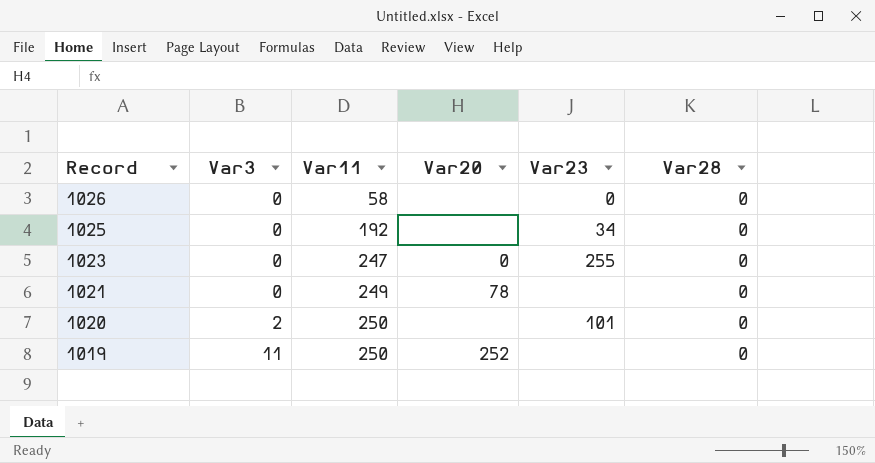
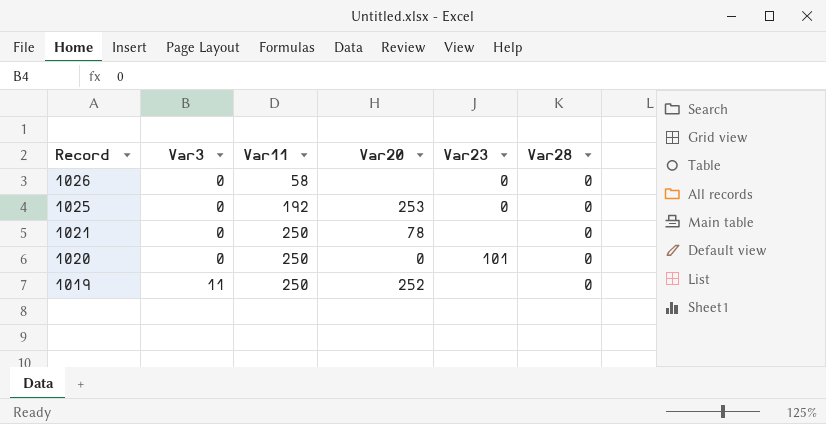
row 1023: 0 | 247 | 0 | 255 | 0 -> none
1025 | Var20: none -> 253
1025 | Var23: 34 -> 0
1021 | Var11: 249 -> 250
1020 | Var3: 2 -> 0
1020 | Var20: none -> 0

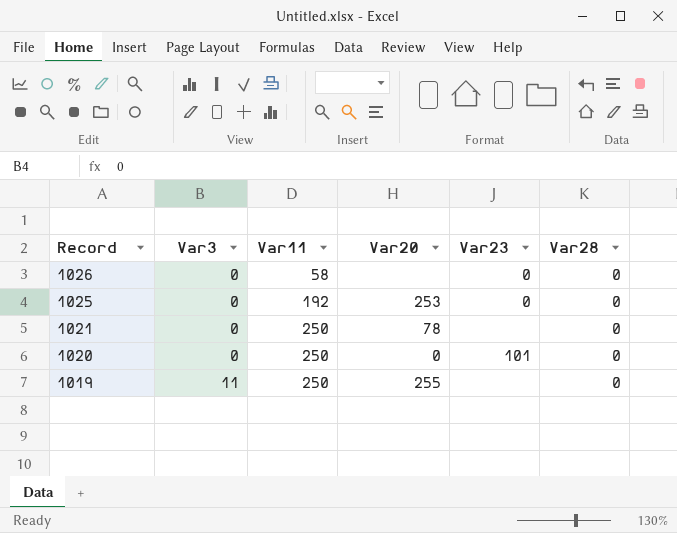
1019 | Var20: 252 -> 255

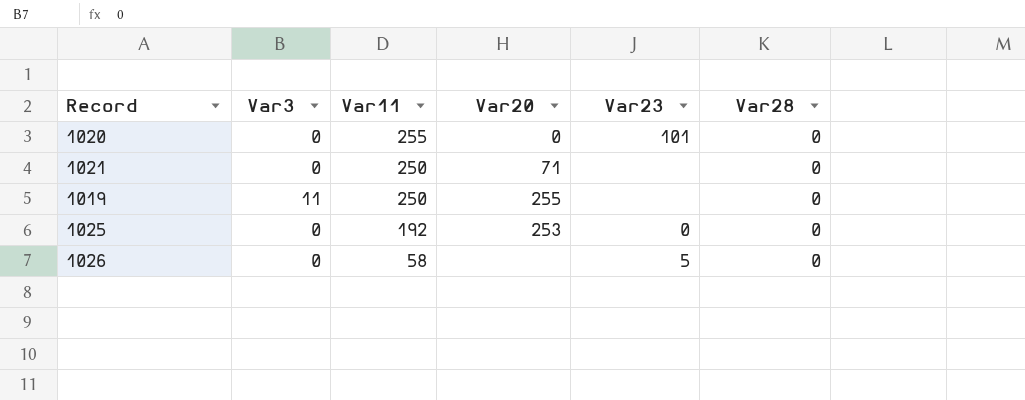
row order: Record descending -> Var11 descending
1020 | Var11: 250 -> 255
1021 | Var20: 78 -> 71
1026 | Var23: 0 -> 5

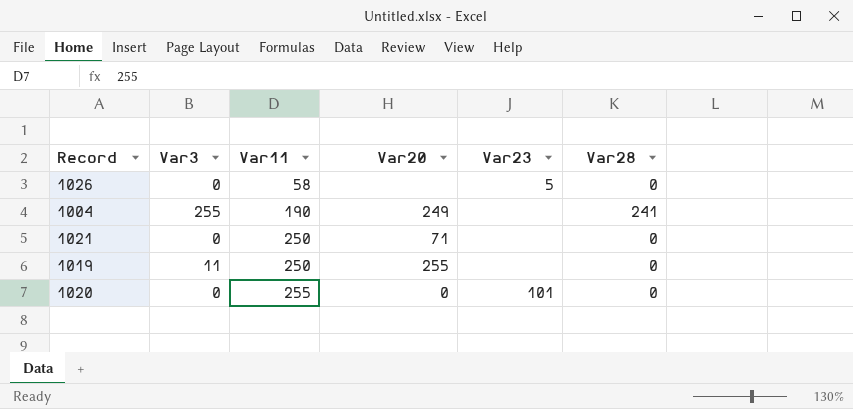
row order: Var11 descending -> Var11 ascending
row 1025: 0 | 192 | 253 | 0 | 0 -> none
row 1004: none -> 255 | 190 | 249 | none | 241

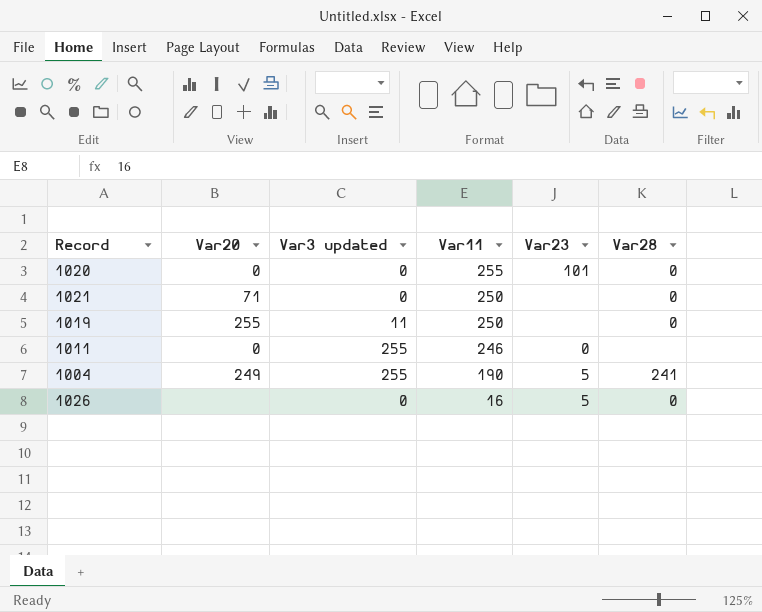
row order: Var11 ascending -> Var11 descending
column Var20 | position: 4 -> 2
column name: Var3 -> Var3 updated
row 1011: none -> 0 | 255 | 246 | 0 | none
1004 | Var23: none -> 5
1026 | Var11: 58 -> 16

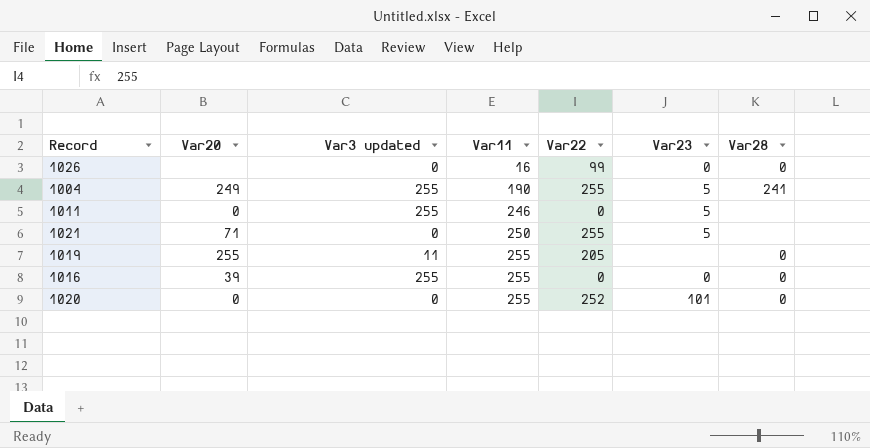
row order: Var11 descending -> Var11 ascending
column Var22 | position: none -> 5
1026 | Var23: 5 -> 0
1011 | Var23: 0 -> 5
1021 | Var23: none -> 5
1021 | Var28: 0 -> none
1019 | Var11: 250 -> 255
row 1016: none -> 39 | 255 | 255 | 0 | 0 | 0

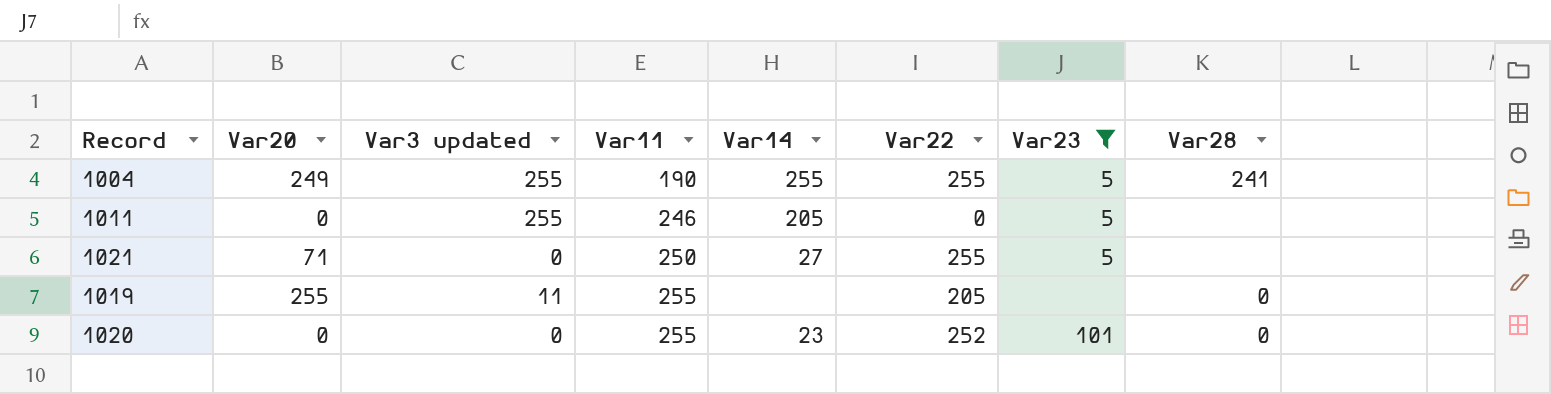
filter: none -> Var23 != 0
column Var14 | position: none -> 5

